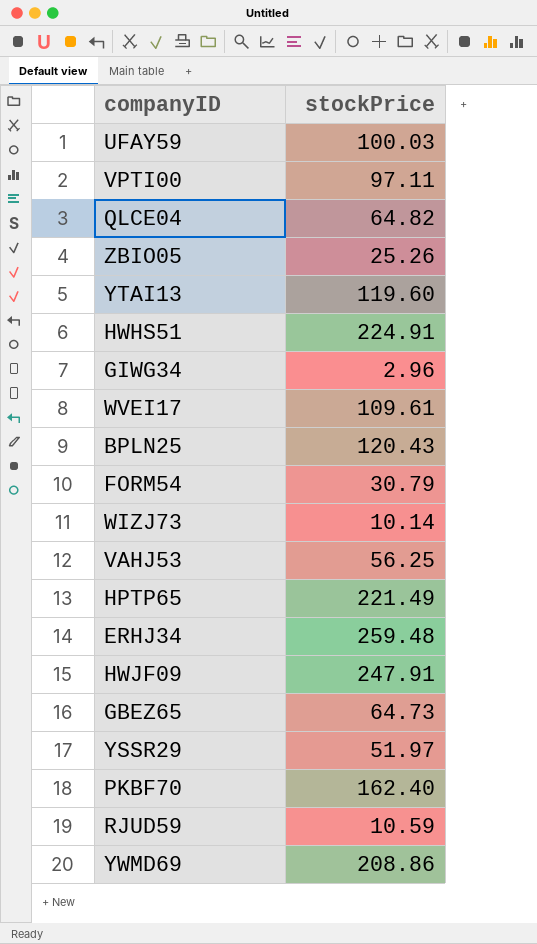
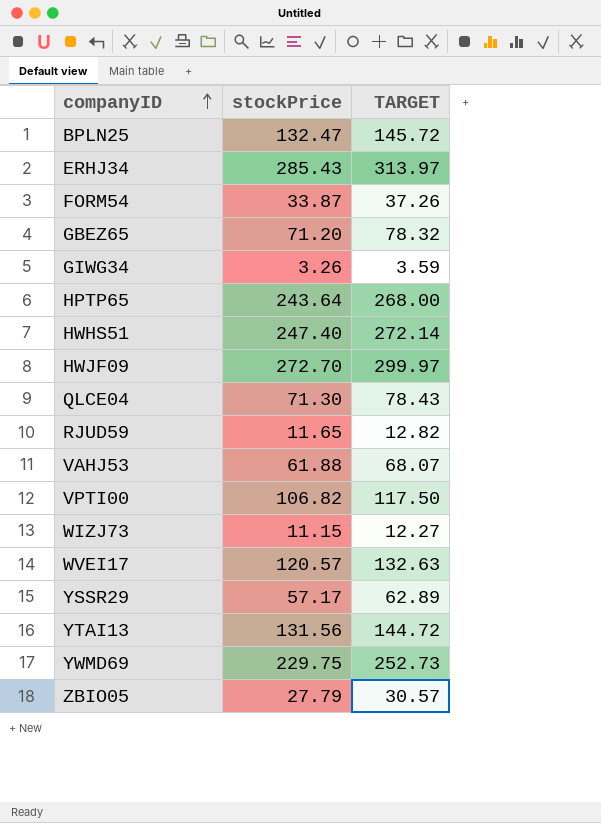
row order: none -> companyID ascending
column TARGET | formula: none -> [stockPrice] * 1.1
row UFAY59: 100.03 -> none
row PKBF70: 162.40 -> none
BPLN25 | stockPrice: 120.43 -> 132.47
ERHJ34 | stockPrice: 259.48 -> 285.43
FORM54 | stockPrice: 30.79 -> 33.87
GBEZ65 | stockPrice: 64.73 -> 71.20
GIWG34 | stockPrice: 2.96 -> 3.26
HPTP65 | stockPrice: 221.49 -> 243.64
HWHS51 | stockPrice: 224.91 -> 247.40
HWJF09 | stockPrice: 247.91 -> 272.70
QLCE04 | stockPrice: 64.82 -> 71.30
RJUD59 | stockPrice: 10.59 -> 11.65
VAHJ53 | stockPrice: 56.25 -> 61.88
VPTI00 | stockPrice: 97.11 -> 106.82
WIZJ73 | stockPrice: 10.14 -> 11.15
WVEI17 | stockPrice: 109.61 -> 120.57
YSSR29 | stockPrice: 51.97 -> 57.17
YTAI13 | stockPrice: 119.60 -> 131.56
YWMD69 | stockPrice: 208.86 -> 229.75
ZBIO05 | stockPrice: 25.26 -> 27.79

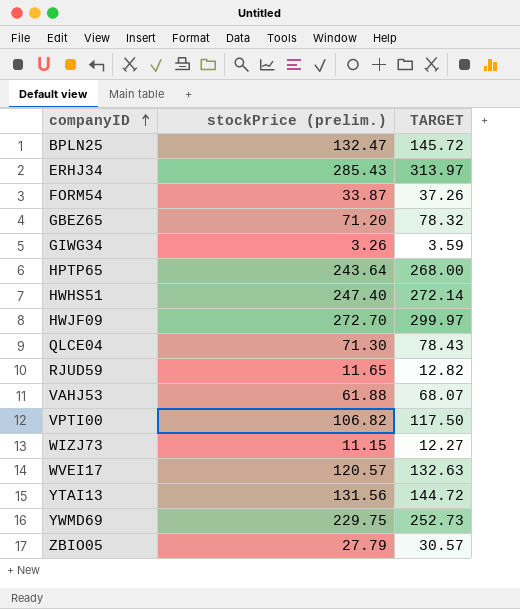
column name: stockPrice -> stockPrice (prelim.)
row YSSR29: 57.17 | 62.89 -> none

